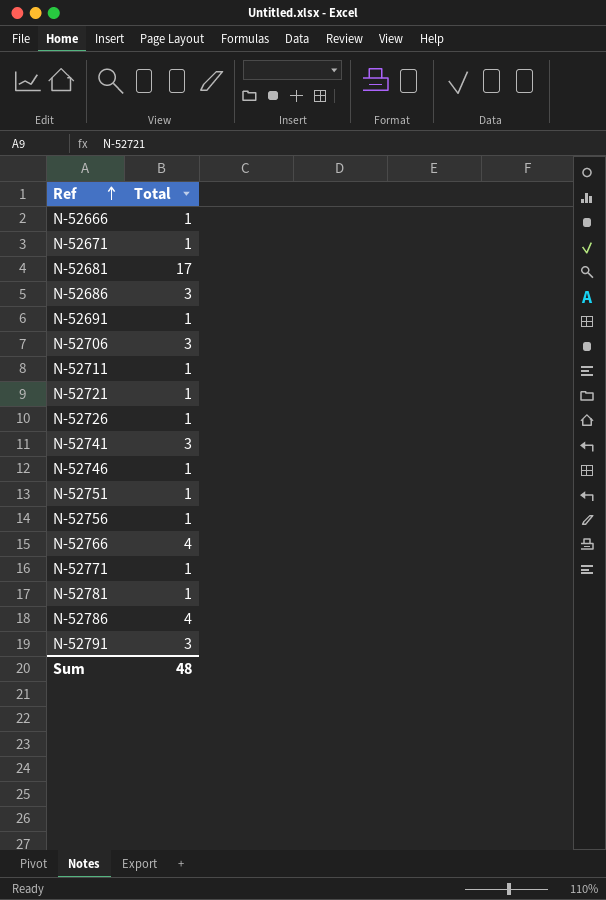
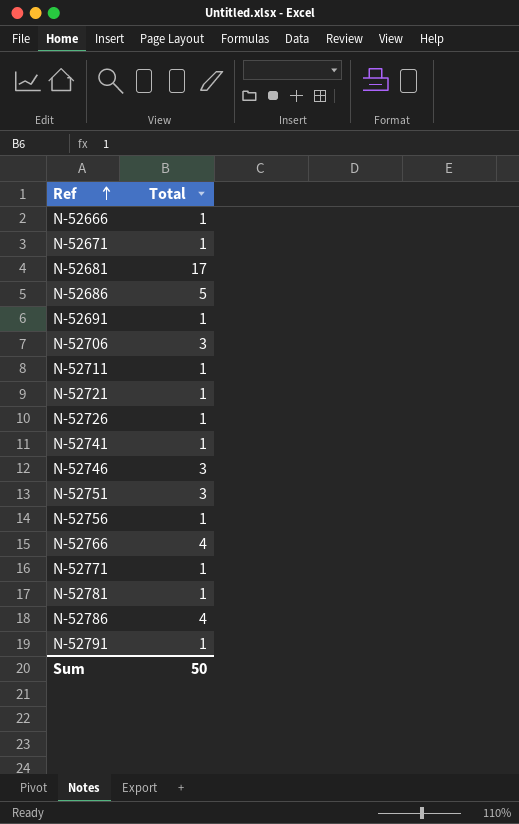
N-52686 | Total: 3 -> 5
N-52741 | Total: 3 -> 1
N-52746 | Total: 1 -> 3
N-52751 | Total: 1 -> 3
N-52791 | Total: 3 -> 1
Sum | Total: 48 -> 50

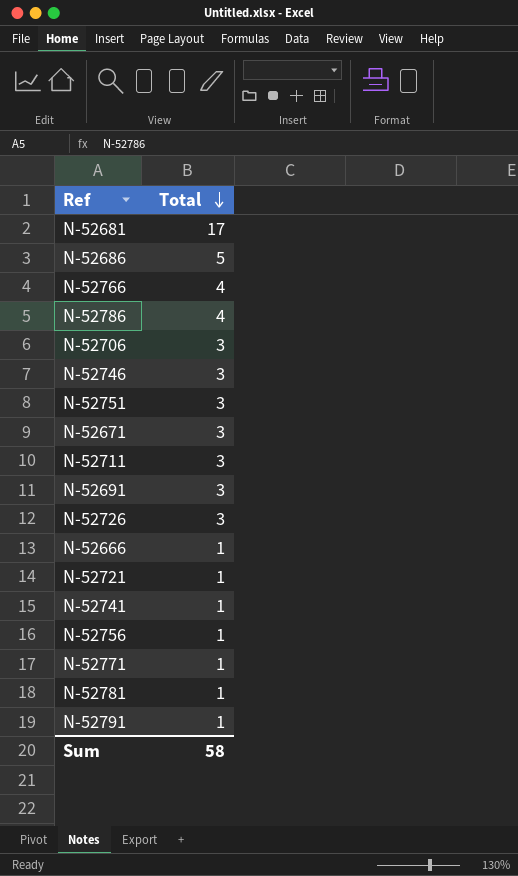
row order: Ref ascending -> Total descending
N-52671 | Total: 1 -> 3
N-52711 | Total: 1 -> 3
N-52691 | Total: 1 -> 3
N-52726 | Total: 1 -> 3
Sum | Total: 50 -> 58

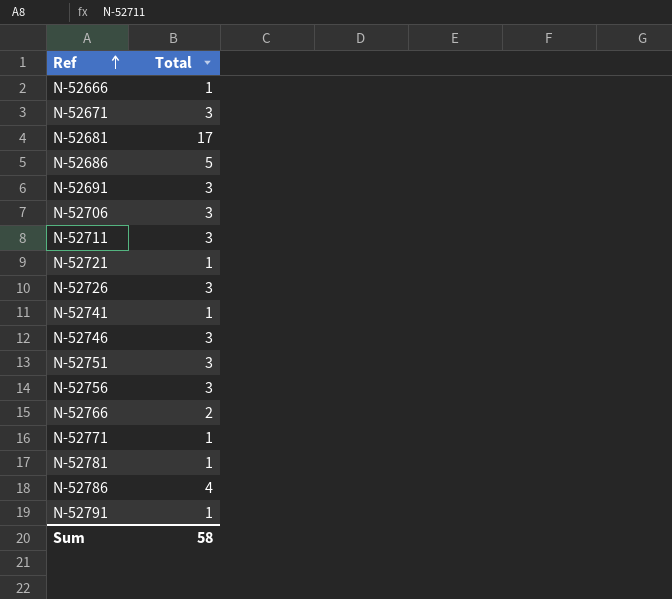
row order: Total descending -> Ref ascending
N-52756 | Total: 1 -> 3
N-52766 | Total: 4 -> 2

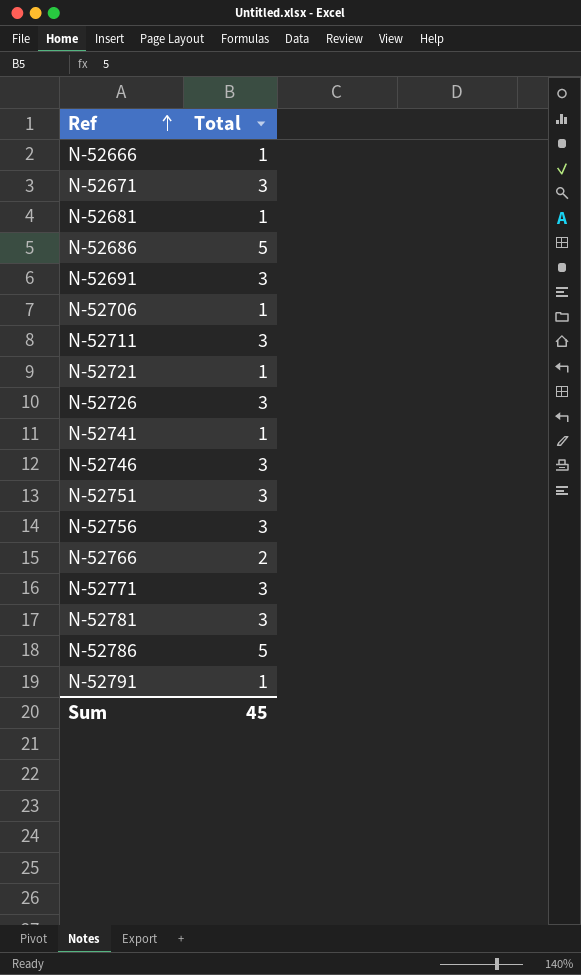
N-52681 | Total: 17 -> 1
N-52706 | Total: 3 -> 1
N-52771 | Total: 1 -> 3
N-52781 | Total: 1 -> 3
N-52786 | Total: 4 -> 5
Sum | Total: 58 -> 45

